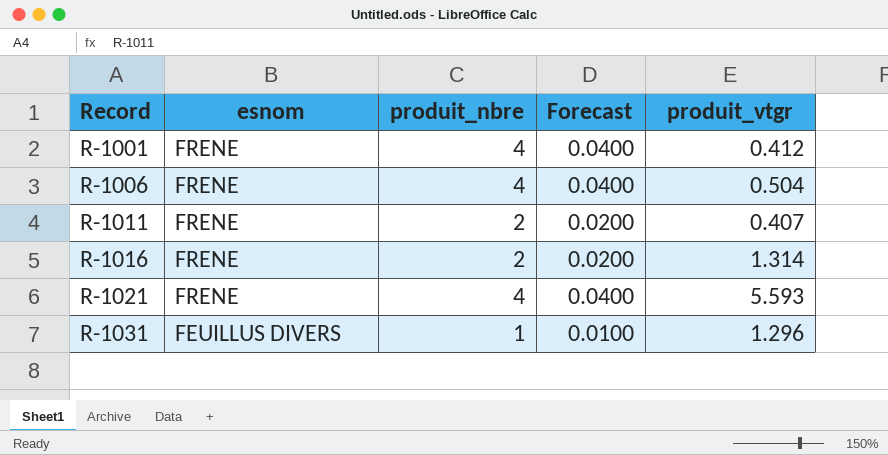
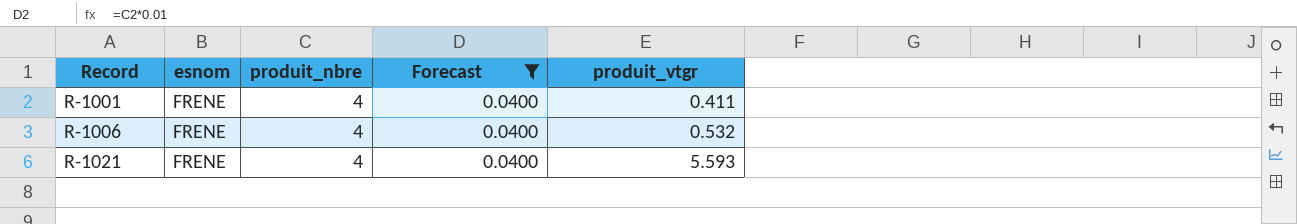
filter: none -> Forecast = 0.0400
R-1001 | produit_vtgr: 0.412 -> 0.411
R-1006 | produit_vtgr: 0.504 -> 0.532

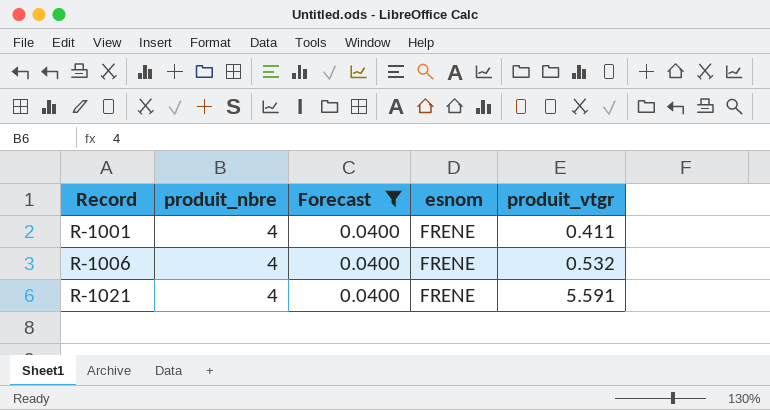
column esnom | position: 2 -> 4
R-1021 | produit_vtgr: 5.593 -> 5.591

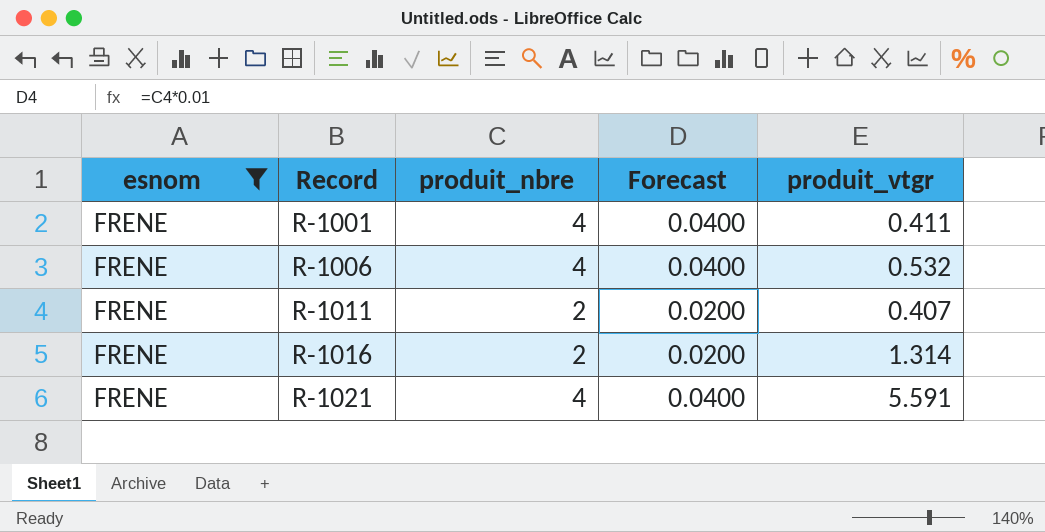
filter: Forecast = 0.0400 -> esnom = FRENE
column esnom | position: 4 -> 1

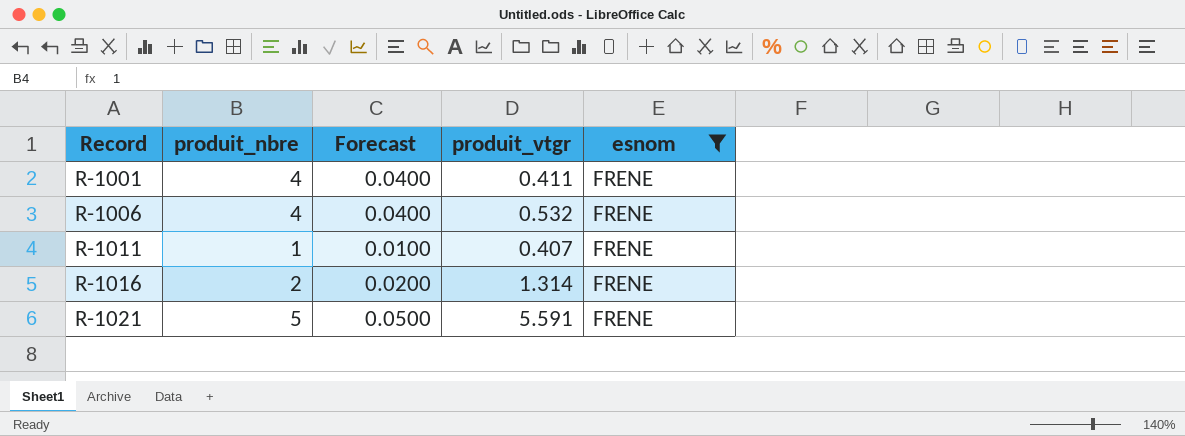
column esnom | position: 1 -> 5
R-1011 | produit_nbre: 2 -> 1
R-1011 | Forecast: 0.0200 -> 0.0100
R-1021 | produit_nbre: 4 -> 5
R-1021 | Forecast: 0.0400 -> 0.0500

